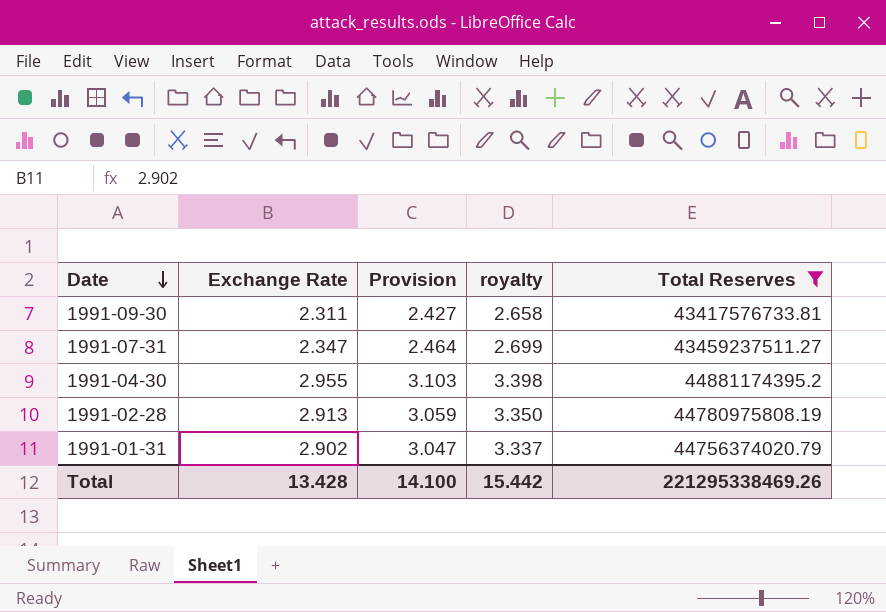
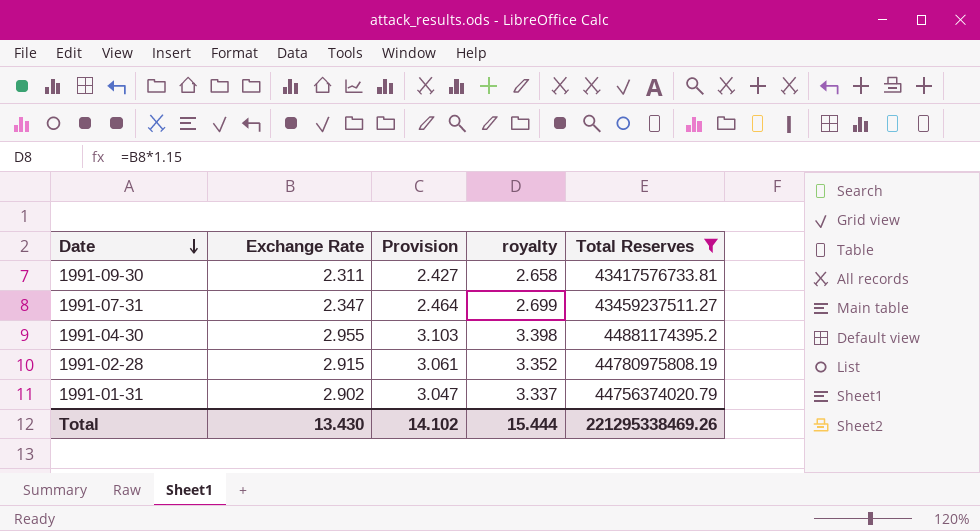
1991-02-28 | Exchange Rate: 2.913 -> 2.915
1991-02-28 | Provision: 3.059 -> 3.061
1991-02-28 | royalty: 3.350 -> 3.352
Total | Exchange Rate: 13.428 -> 13.430
Total | Provision: 14.100 -> 14.102
Total | royalty: 15.442 -> 15.444

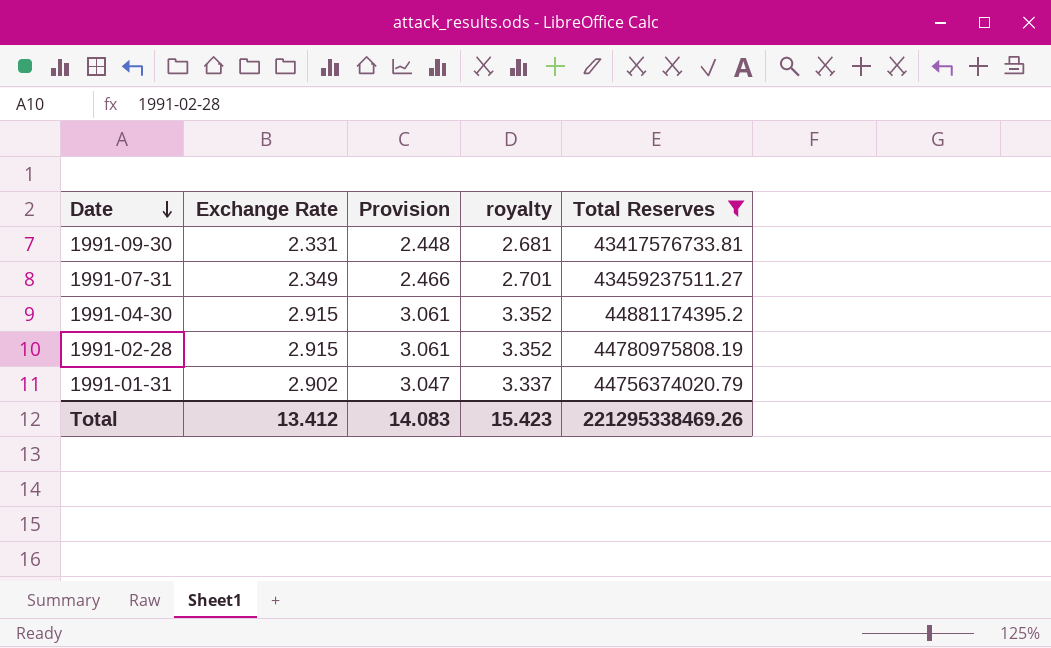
1991-09-30 | Exchange Rate: 2.311 -> 2.331
1991-09-30 | Provision: 2.427 -> 2.448
1991-09-30 | royalty: 2.658 -> 2.681
1991-07-31 | Exchange Rate: 2.347 -> 2.349
1991-07-31 | Provision: 2.464 -> 2.466
1991-07-31 | royalty: 2.699 -> 2.701
1991-04-30 | Exchange Rate: 2.955 -> 2.915
1991-04-30 | Provision: 3.103 -> 3.061
1991-04-30 | royalty: 3.398 -> 3.352
Total | Exchange Rate: 13.430 -> 13.412
Total | Provision: 14.102 -> 14.083
Total | royalty: 15.444 -> 15.423

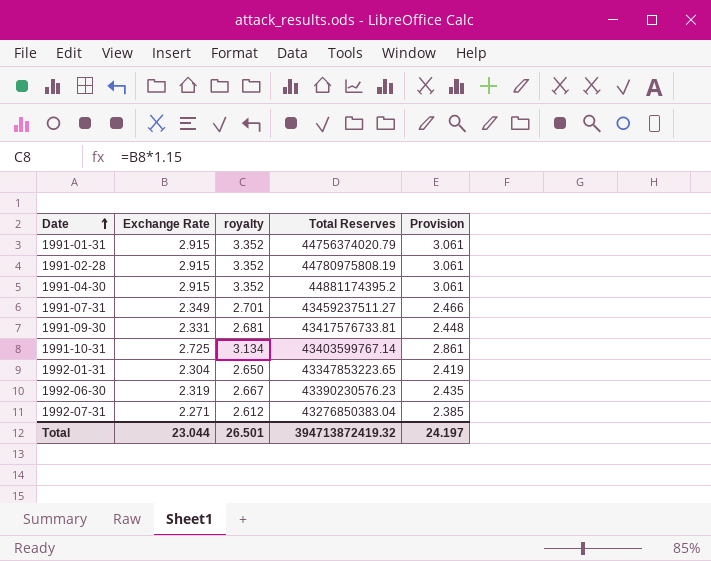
filter: Total Reserves >= 43417576733.81 -> none
row order: Date descending -> Date ascending
column Provision | position: 3 -> 5
1991-01-31 | Exchange Rate: 2.902 -> 2.915
1991-01-31 | royalty: 3.337 -> 3.352
1991-01-31 | Provision: 3.047 -> 3.061
Total | Exchange Rate: 13.412 -> 23.044
Total | royalty: 15.423 -> 26.501
Total | Total Reserves: 221295338469.26 -> 394713872419.32
Total | Provision: 14.083 -> 24.197

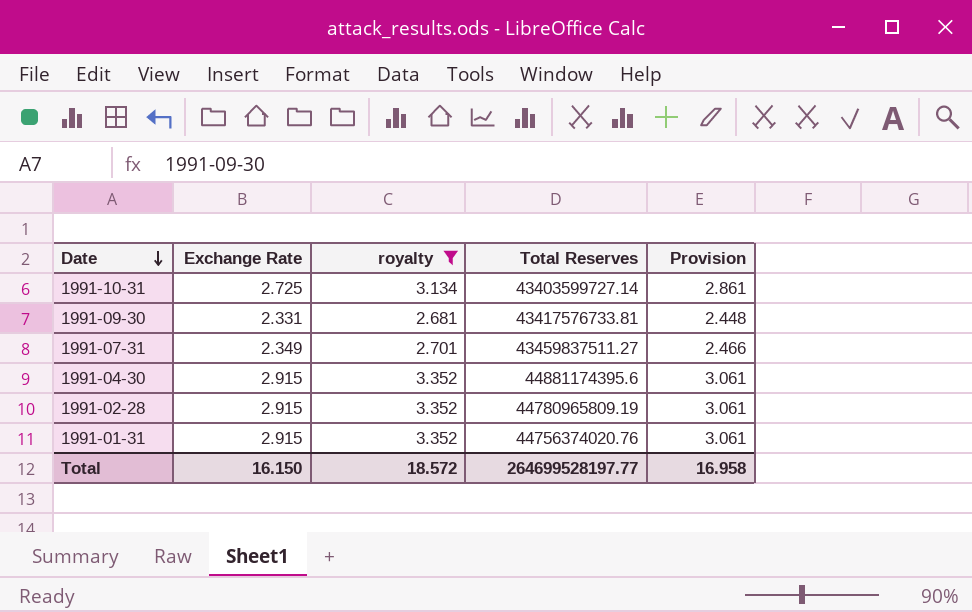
filter: none -> royalty >= 2.681
row order: Date ascending -> Date descending
1991-10-31 | Total Reserves: 43403599767.14 -> 43403599727.14
1991-07-31 | Total Reserves: 43459237511.27 -> 43459837511.27
1991-04-30 | Total Reserves: 44881174395.2 -> 44881174395.6
1991-02-28 | Total Reserves: 44780975808.19 -> 44780965809.19
1991-01-31 | Total Reserves: 44756374020.79 -> 44756374020.76
Total | Exchange Rate: 23.044 -> 16.150
Total | royalty: 26.501 -> 18.572
Total | Total Reserves: 394713872419.32 -> 264699528197.77
Total | Provision: 24.197 -> 16.958

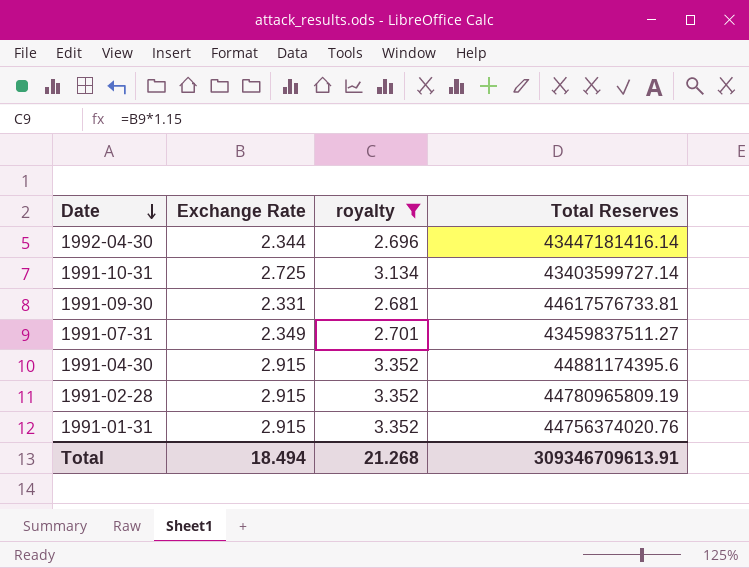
column Provision | formula: [Exchange Rate] * 1.05 -> none
row 1992-04-30: none -> 2.344 | 2.696 | 43447181416.14
1991-09-30 | Total Reserves: 43417576733.81 -> 44617576733.81
Total | Exchange Rate: 16.150 -> 18.494
Total | royalty: 18.572 -> 21.268
Total | Total Reserves: 264699528197.77 -> 309346709613.91

